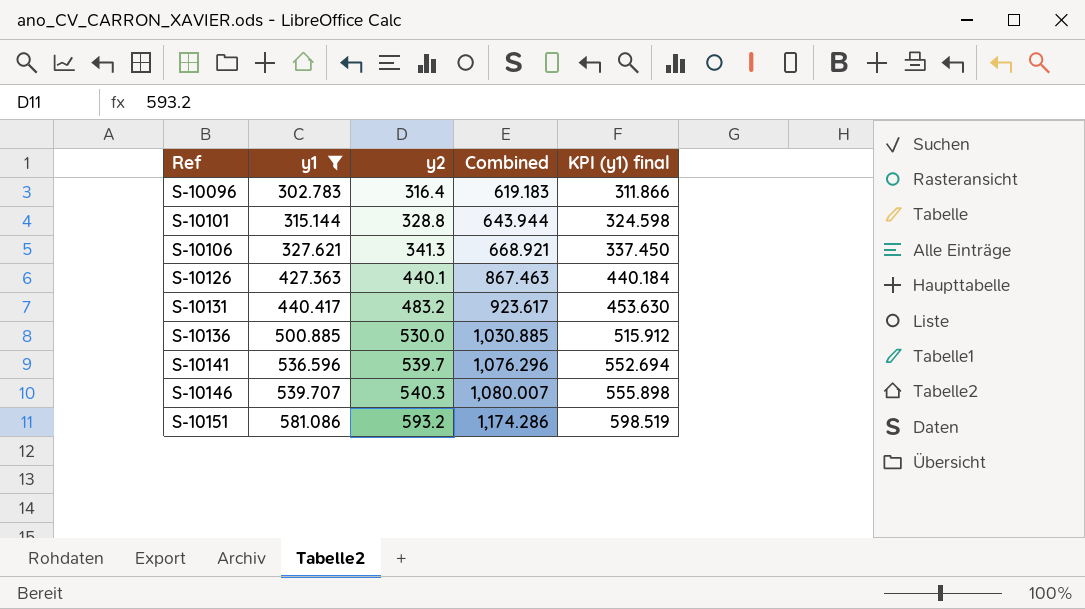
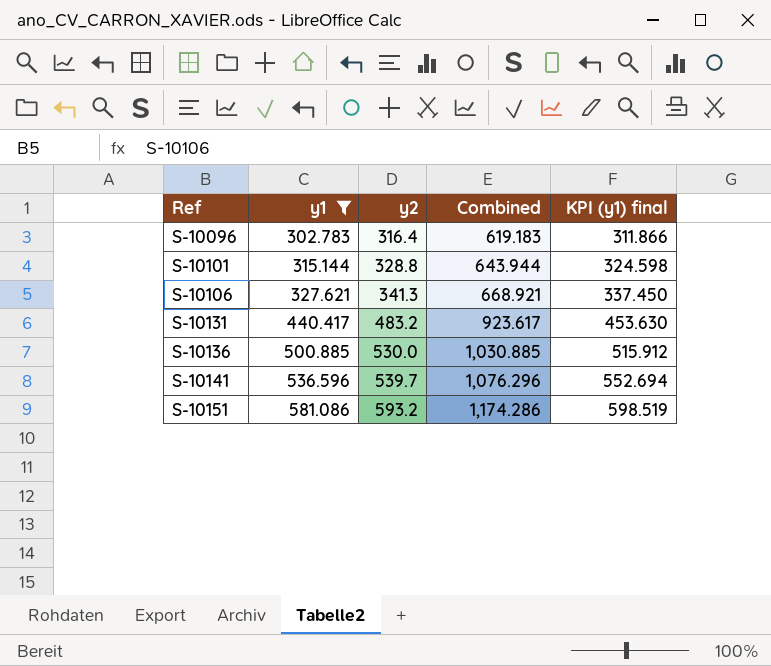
row S-10126: 427.363 | 440.1 | 867.463 | 440.184 -> none
row S-10146: 539.707 | 540.3 | 1,080.007 | 555.898 -> none

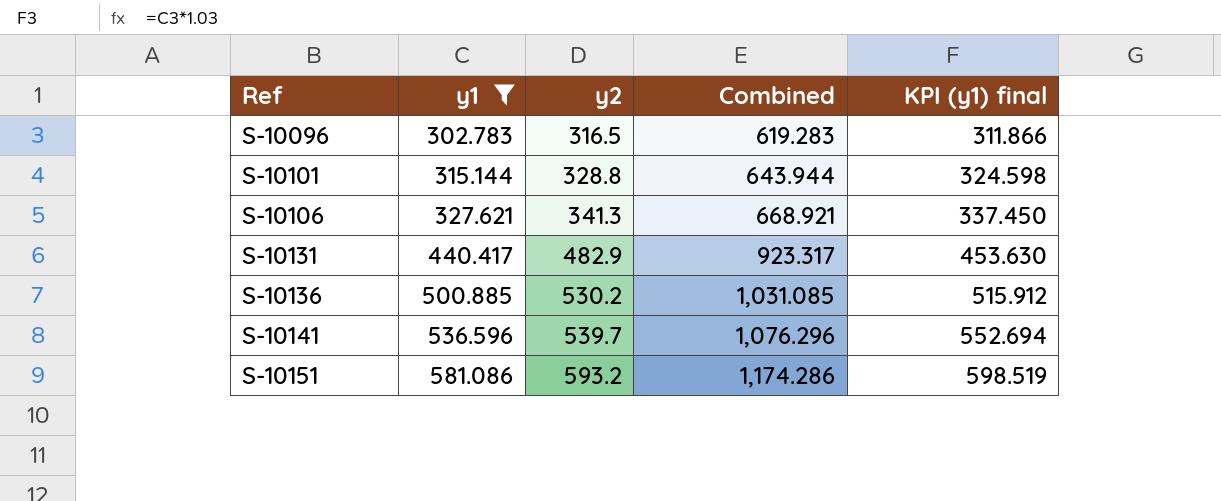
S-10096 | y2: 316.4 -> 316.5
S-10096 | Combined: 619.183 -> 619.283
S-10131 | y2: 483.2 -> 482.9
S-10131 | Combined: 923.617 -> 923.317
S-10136 | y2: 530.0 -> 530.2
S-10136 | Combined: 1,030.885 -> 1,031.085

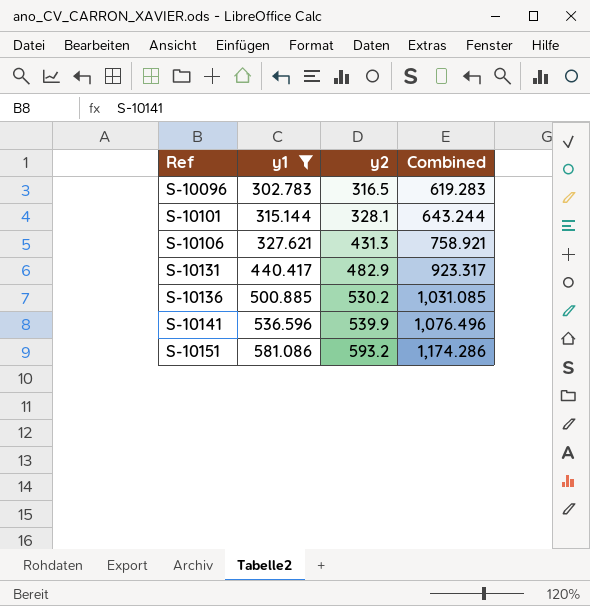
column KPI (y1) final | formula: [y1] * 1.03 -> none
S-10101 | y2: 328.8 -> 328.1
S-10101 | Combined: 643.944 -> 643.244
S-10106 | y2: 341.3 -> 431.3
S-10106 | Combined: 668.921 -> 758.921
S-10141 | y2: 539.7 -> 539.9
S-10141 | Combined: 1,076.296 -> 1,076.496

